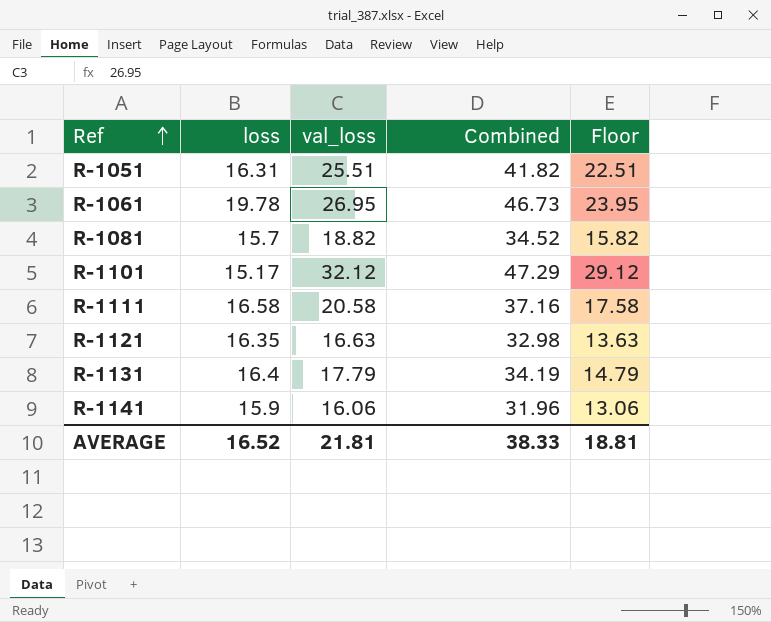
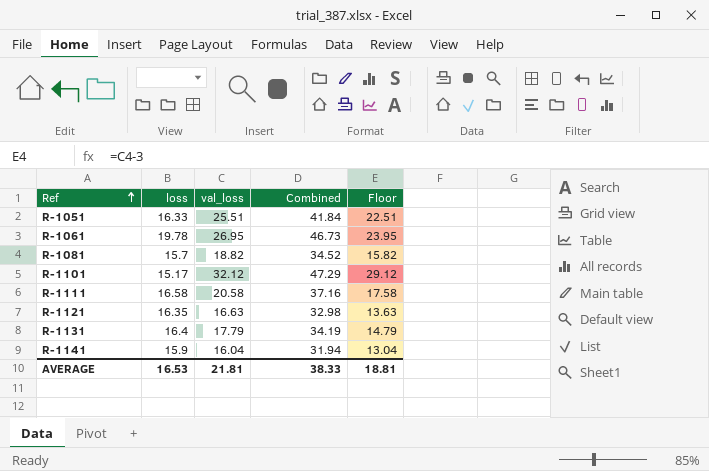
R-1051 | loss: 16.31 -> 16.33
R-1051 | Combined: 41.82 -> 41.84
R-1141 | val_loss: 16.06 -> 16.04
R-1141 | Combined: 31.96 -> 31.94
R-1141 | Floor: 13.06 -> 13.04
AVERAGE | loss: 16.52 -> 16.53

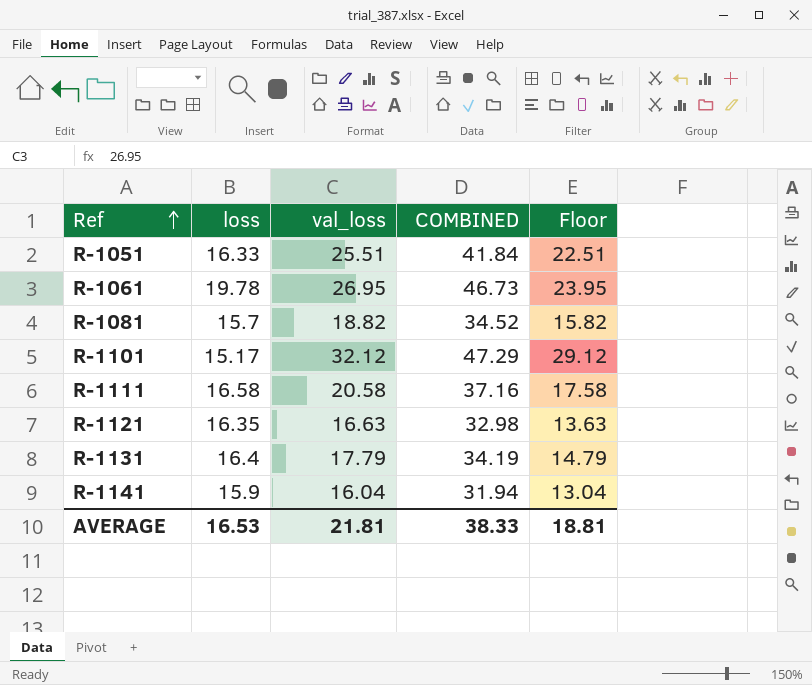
column name: Combined -> COMBINED

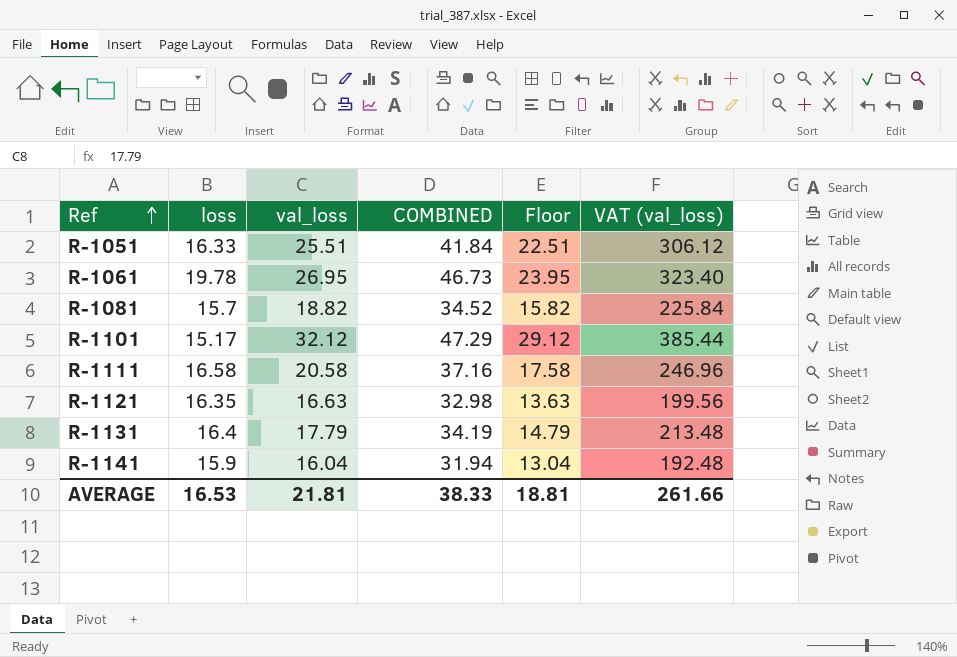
column VAT (val_loss) | formula: none -> [val_loss] * 12

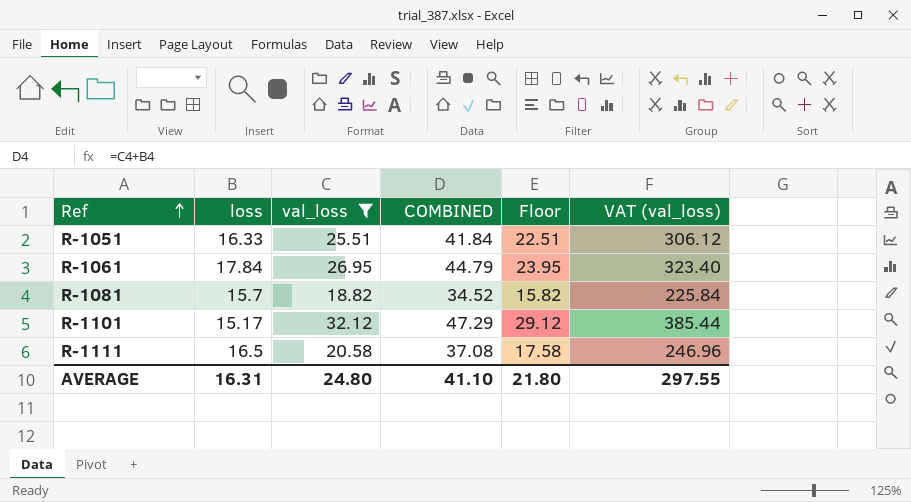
filter: none -> val_loss >= 18.82
R-1061 | loss: 19.78 -> 17.84
R-1061 | COMBINED: 46.73 -> 44.79
R-1111 | loss: 16.58 -> 16.5
R-1111 | COMBINED: 37.16 -> 37.08
AVERAGE | loss: 16.53 -> 16.31
AVERAGE | val_loss: 21.81 -> 24.80
AVERAGE | COMBINED: 38.33 -> 41.10
AVERAGE | Floor: 18.81 -> 21.80
AVERAGE | VAT (val_loss): 261.66 -> 297.55

